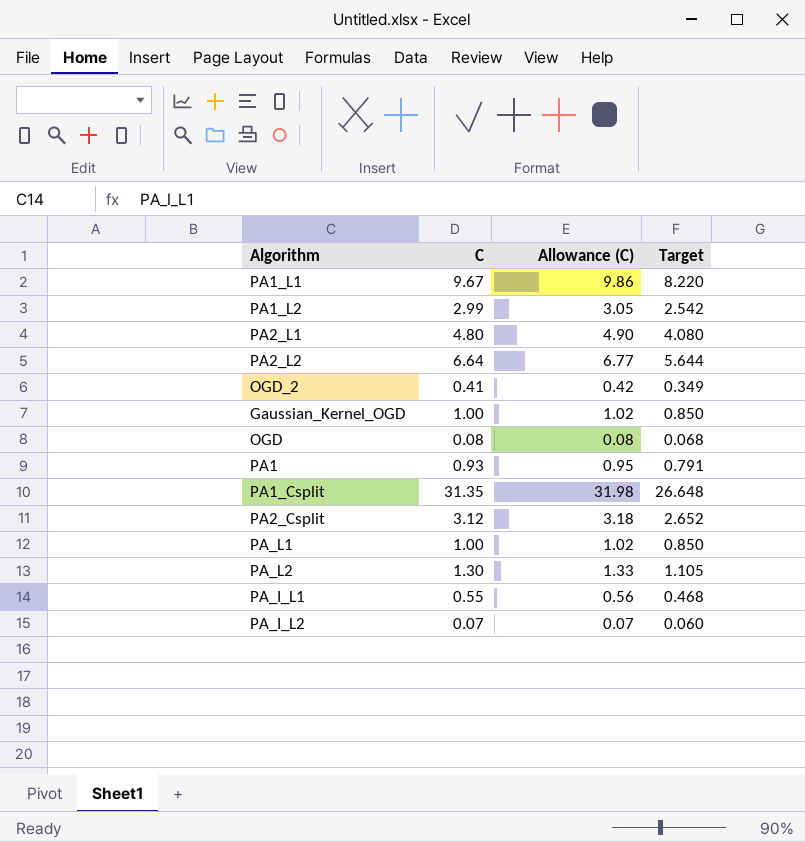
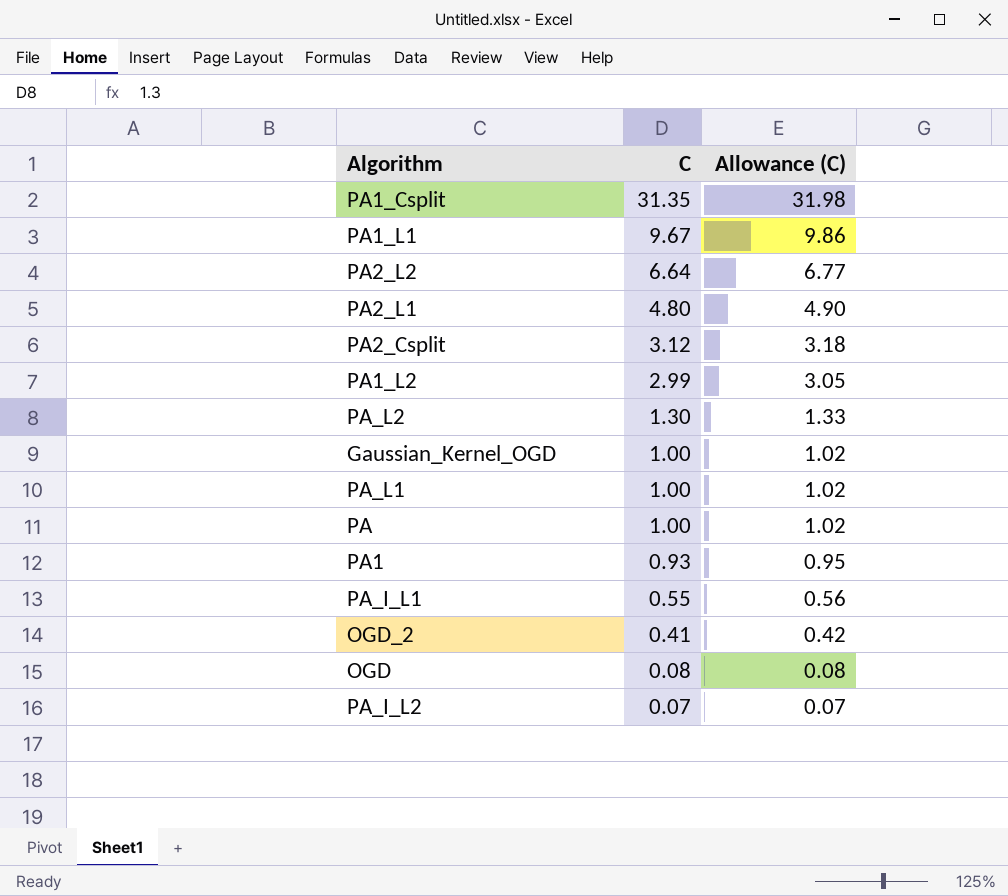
row order: none -> C descending
column Target | formula: [C] * 0.85 -> none
row PA: none -> 1.00 | 1.02

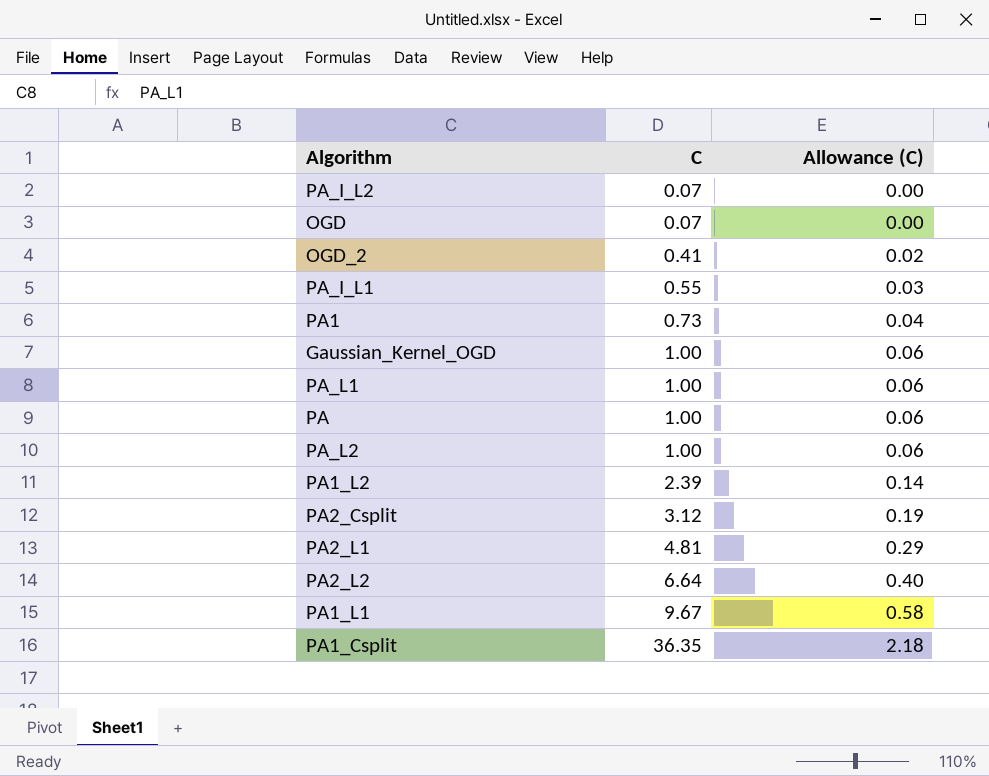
row order: C descending -> C ascending
column Allowance (C) | formula: [C] * 1.02 -> [C] * 0.06
OGD | C: 0.08 -> 0.07
PA1 | C: 0.93 -> 0.73
PA_L2 | C: 1.30 -> 1.00
PA1_L2 | C: 2.99 -> 2.39
PA2_L1 | C: 4.80 -> 4.81
PA1_Csplit | C: 31.35 -> 36.35

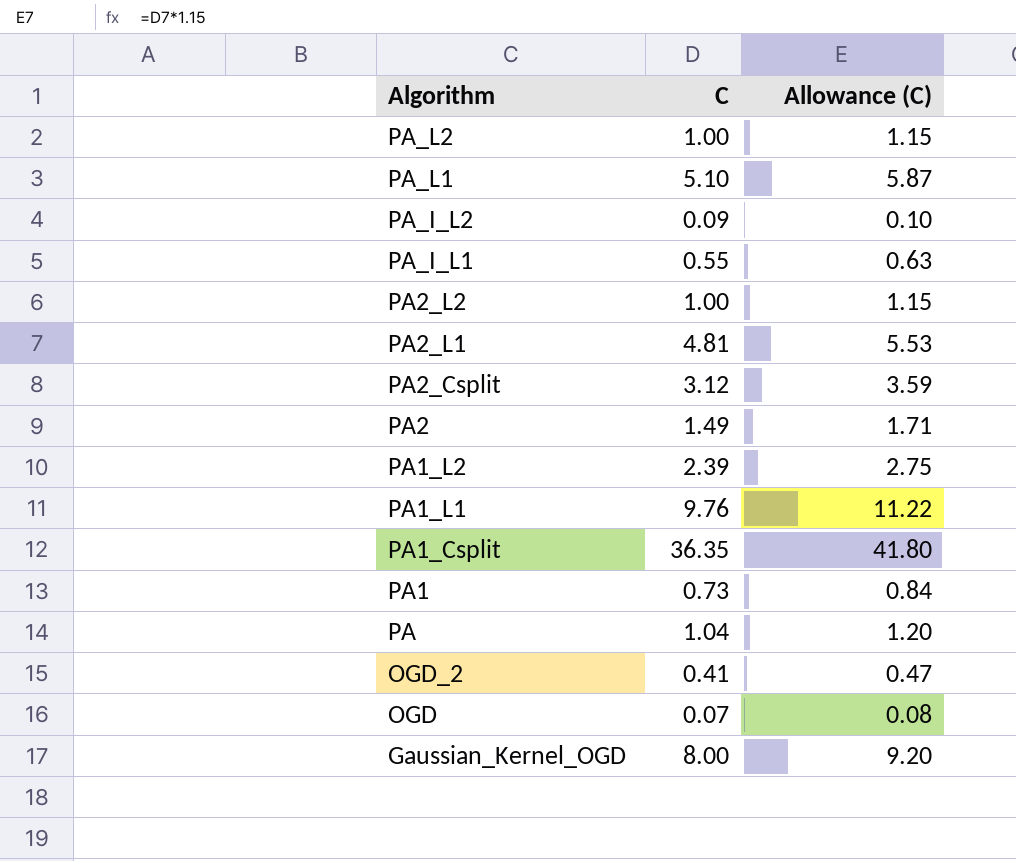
row order: C ascending -> Algorithm descending
column Allowance (C) | formula: [C] * 0.06 -> [C] * 1.15
PA_L1 | C: 1.00 -> 5.10
PA_I_L2 | C: 0.07 -> 0.09
PA2_L2 | C: 6.64 -> 1.00
row PA2: none -> 1.49 | 1.71
PA1_L1 | C: 9.67 -> 9.76
PA | C: 1.00 -> 1.04
Gaussian_Kernel_OGD | C: 1.00 -> 8.00

